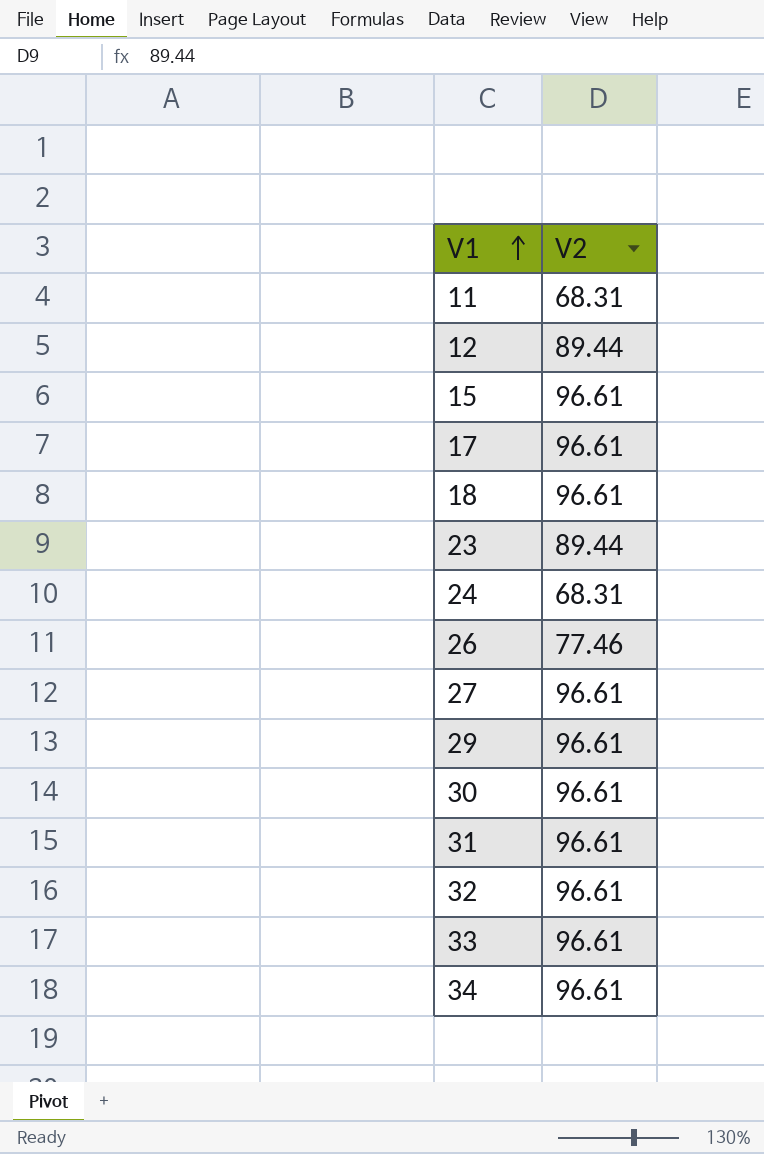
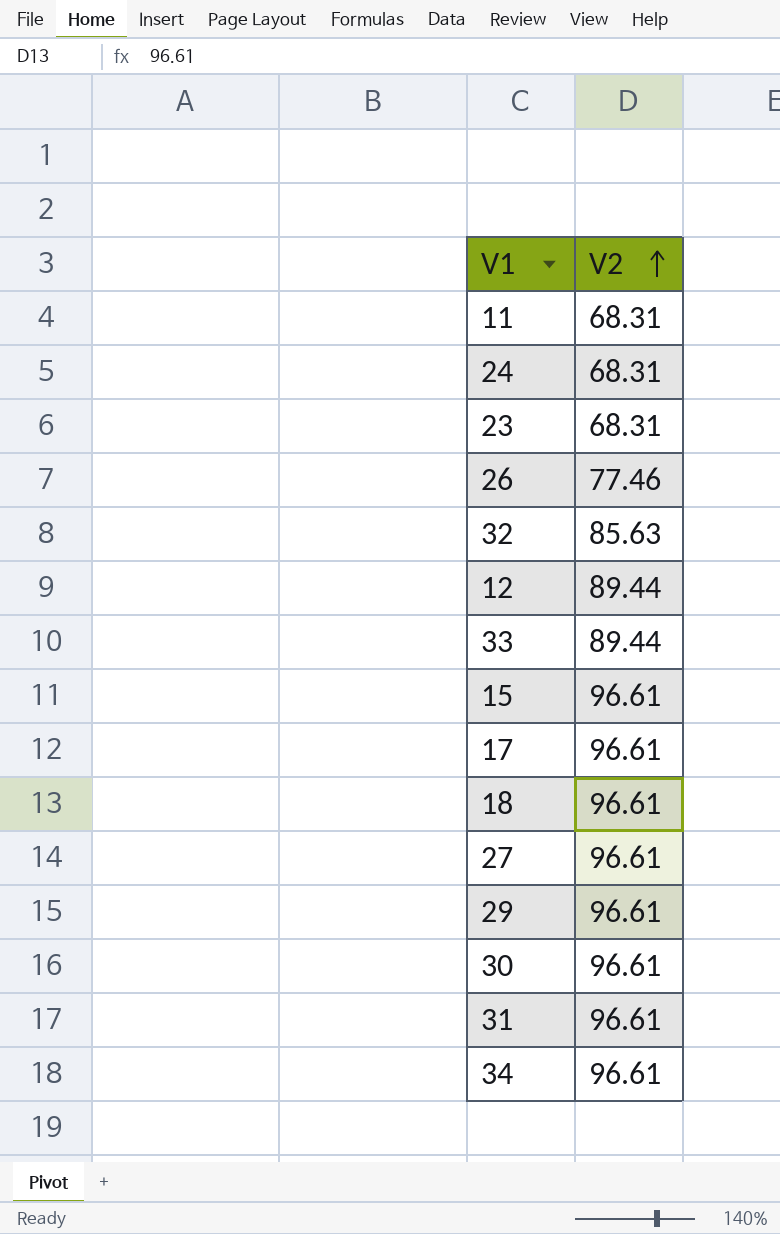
row order: V1 ascending -> V2 ascending
23 | V2: 89.44 -> 68.31
32 | V2: 96.61 -> 85.63
33 | V2: 96.61 -> 89.44

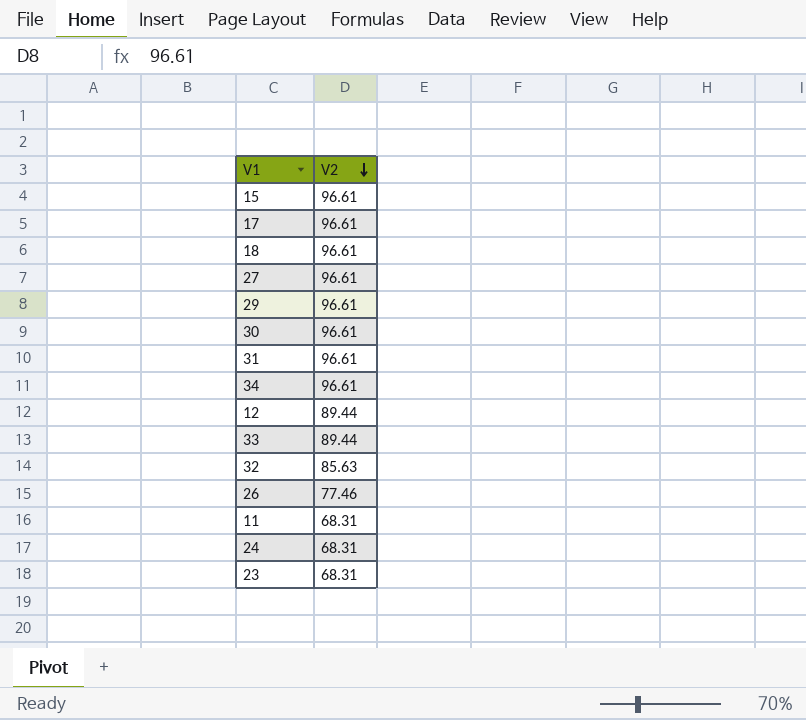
row order: V2 ascending -> V2 descending

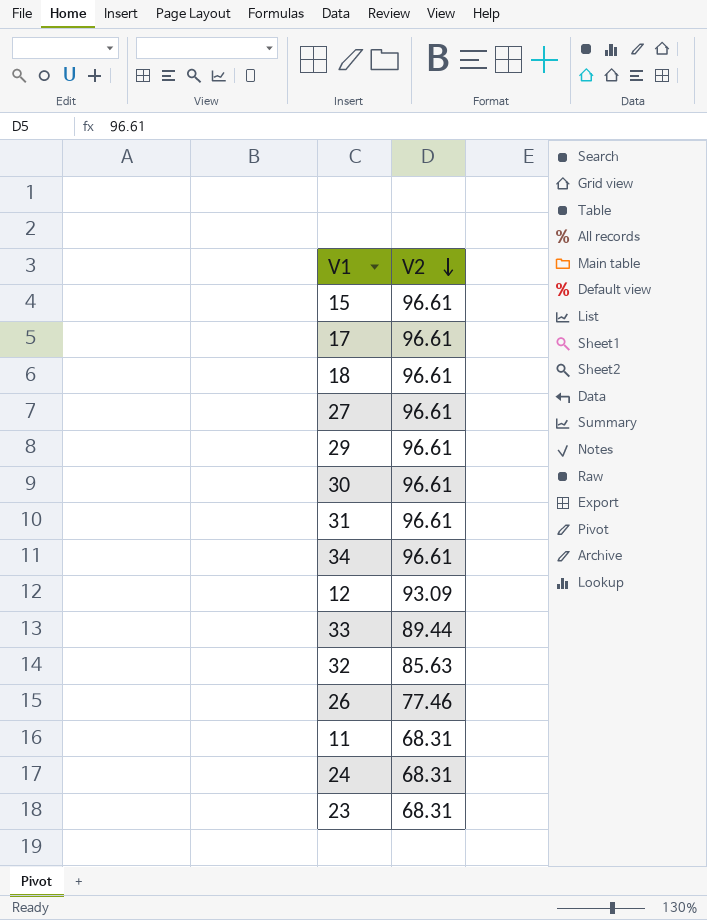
12 | V2: 89.44 -> 93.09

